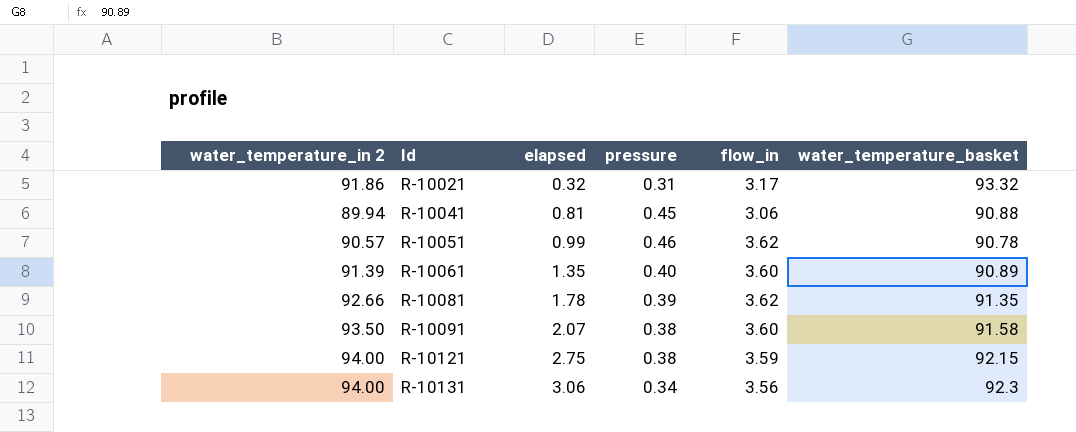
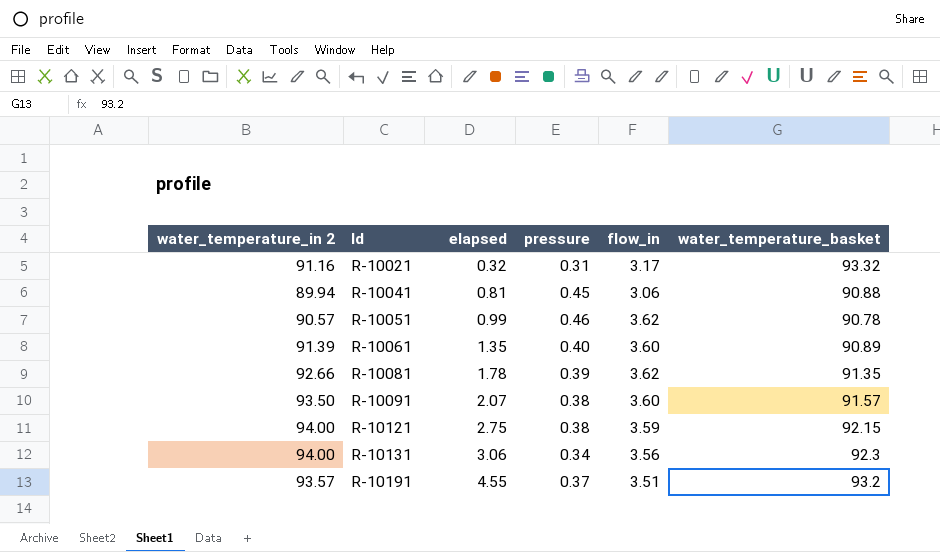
R-10021 | water_temperature_in 2: 91.86 -> 91.16
R-10091 | water_temperature_basket: 91.58 -> 91.57
row R-10191: none -> 93.57 | 4.55 | 0.37 | 3.51 | 93.2

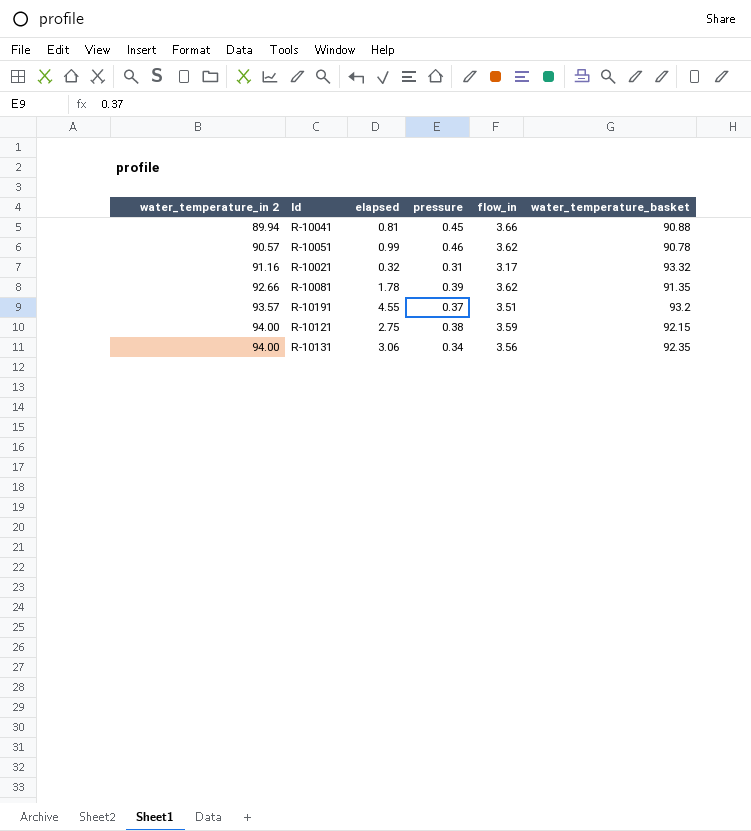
row order: Id ascending -> water_temperature_in 2 ascending
row R-10061: 91.39 | 1.35 | 0.40 | 3.60 | 90.89 -> none
row R-10091: 93.50 | 2.07 | 0.38 | 3.60 | 91.57 -> none
R-10041 | flow_in: 3.06 -> 3.66
R-10131 | water_temperature_basket: 92.3 -> 92.35

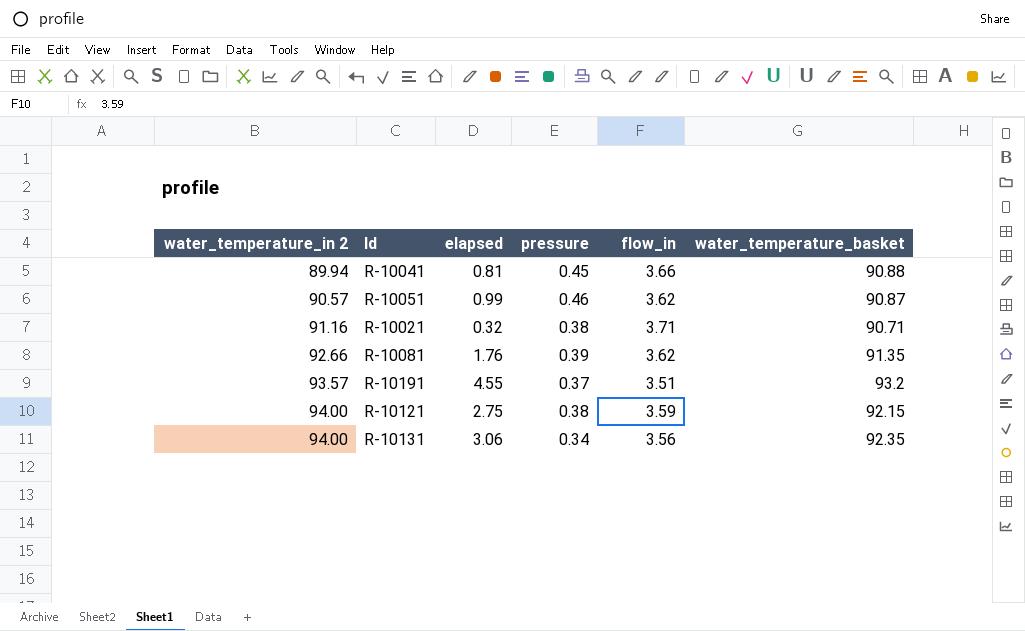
R-10051 | water_temperature_basket: 90.78 -> 90.87
R-10021 | pressure: 0.31 -> 0.38
R-10021 | flow_in: 3.17 -> 3.71
R-10021 | water_temperature_basket: 93.32 -> 90.71
R-10081 | elapsed: 1.78 -> 1.76

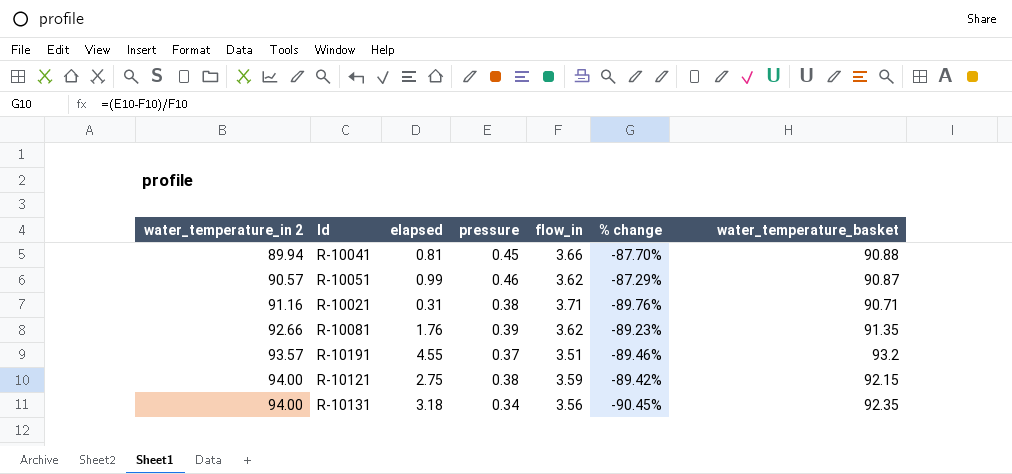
column % change | formula: none -> ([pressure] - [flow_in]) / [flow_in]
R-10021 | elapsed: 0.32 -> 0.31
R-10131 | elapsed: 3.06 -> 3.18

